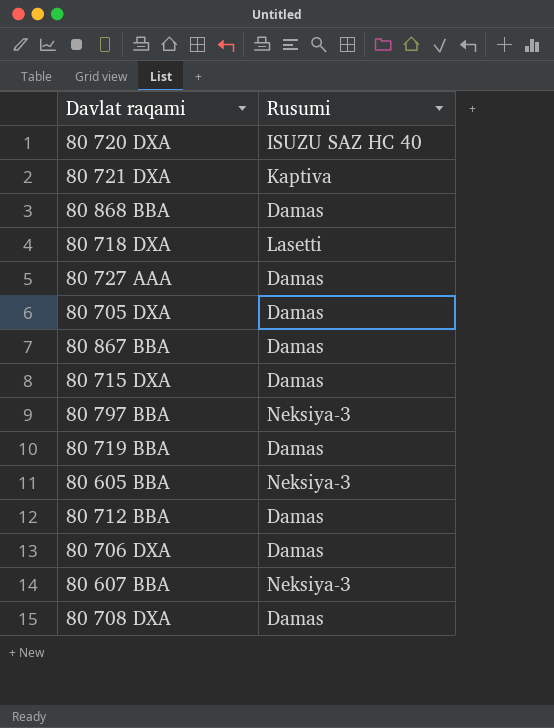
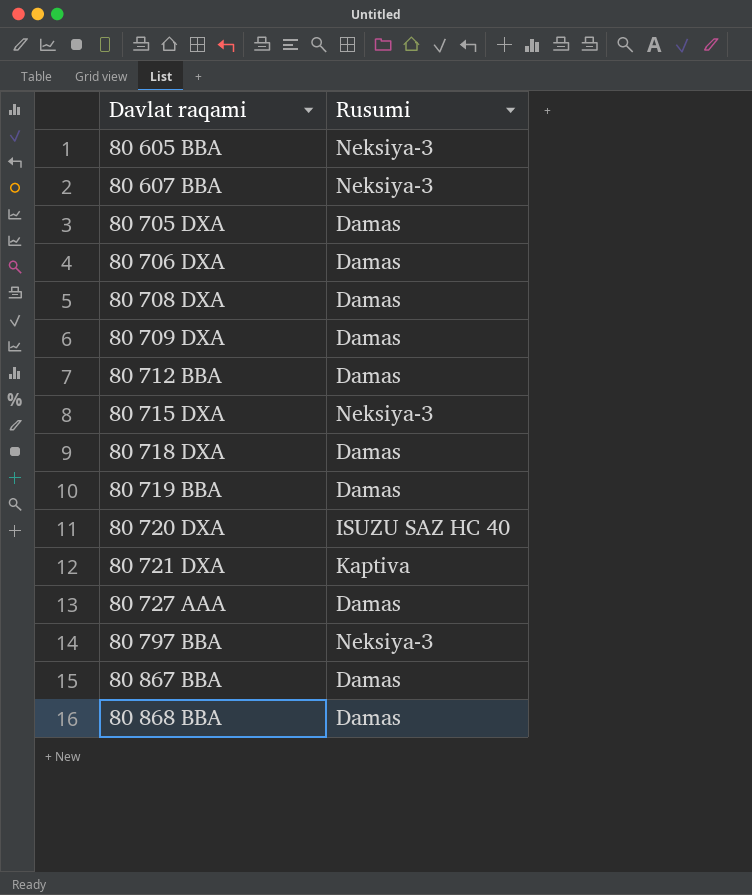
row order: none -> Davlat raqami ascending
row 80 709 DXA: none -> Damas
80 715 DXA | Rusumi: Damas -> Neksiya-3
80 718 DXA | Rusumi: Lasetti -> Damas

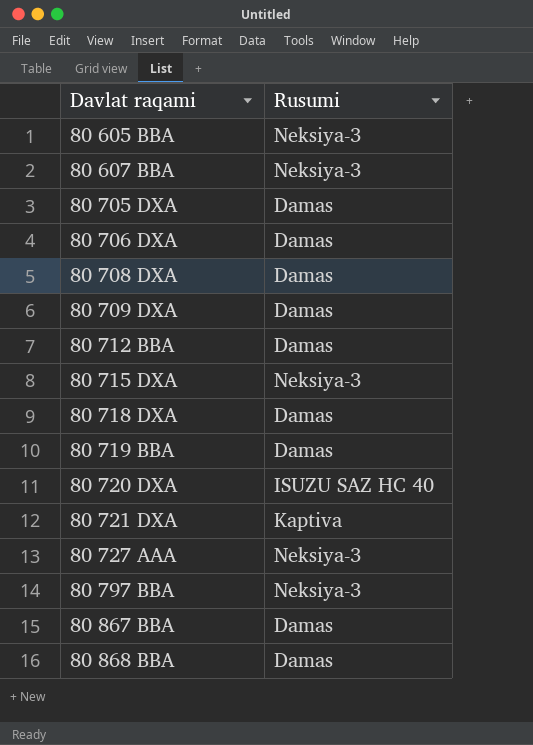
80 727 AAA | Rusumi: Damas -> Neksiya-3

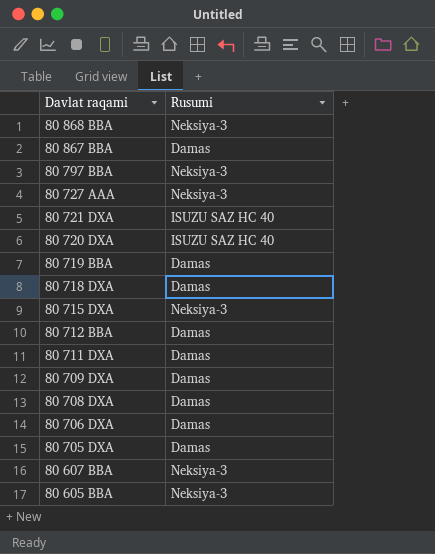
row order: Davlat raqami ascending -> Davlat raqami descending
80 868 BBA | Rusumi: Damas -> Neksiya-3
80 721 DXA | Rusumi: Kaptiva -> ISUZU SAZ HC 40
row 80 711 DXA: none -> Damas

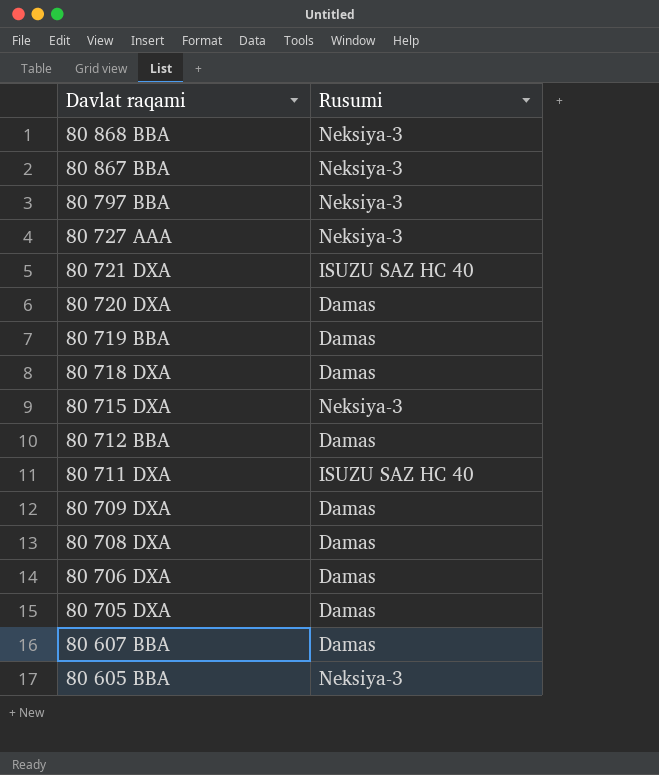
80 867 BBA | Rusumi: Damas -> Neksiya-3
80 720 DXA | Rusumi: ISUZU SAZ HC 40 -> Damas
80 711 DXA | Rusumi: Damas -> ISUZU SAZ HC 40
80 607 BBA | Rusumi: Neksiya-3 -> Damas

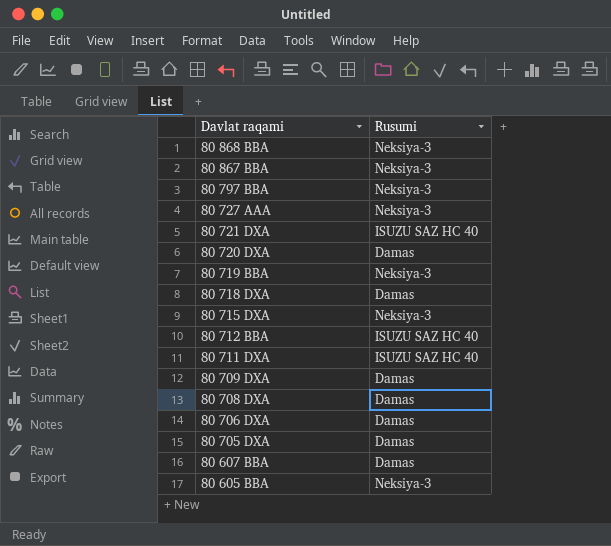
80 719 BBA | Rusumi: Damas -> Neksiya-3
80 712 BBA | Rusumi: Damas -> ISUZU SAZ HC 40

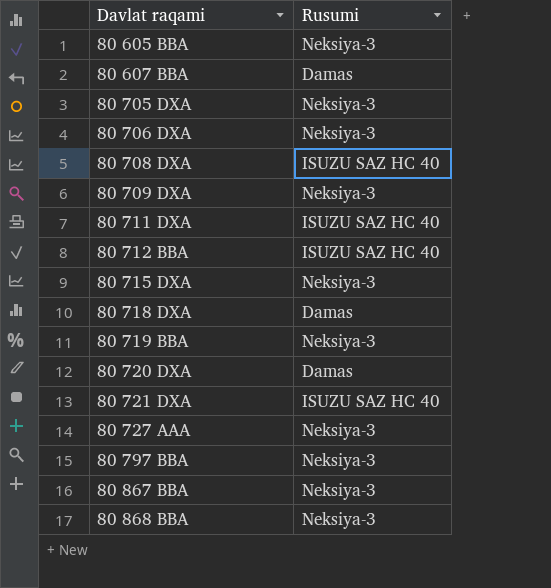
row order: Davlat raqami descending -> Davlat raqami ascending
80 705 DXA | Rusumi: Damas -> Neksiya-3
80 706 DXA | Rusumi: Damas -> Neksiya-3
80 708 DXA | Rusumi: Damas -> ISUZU SAZ HC 40
80 709 DXA | Rusumi: Damas -> Neksiya-3

